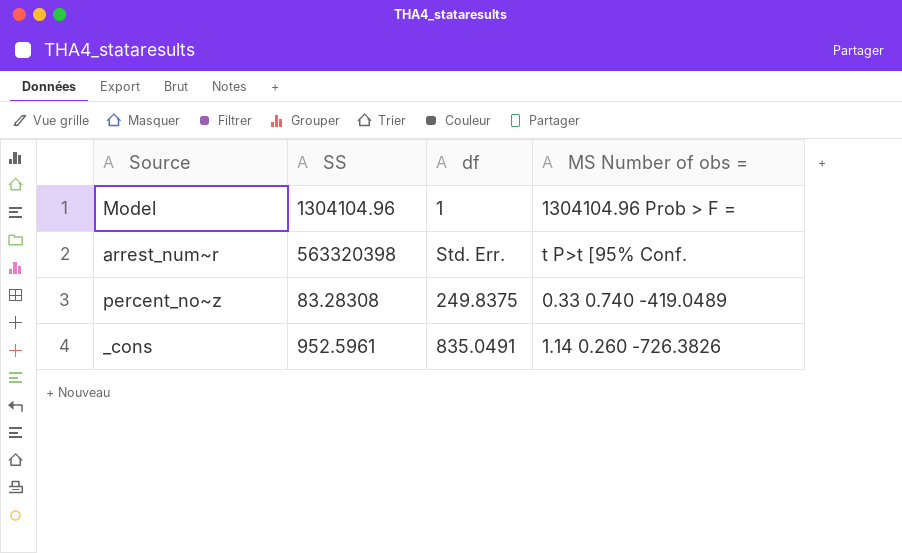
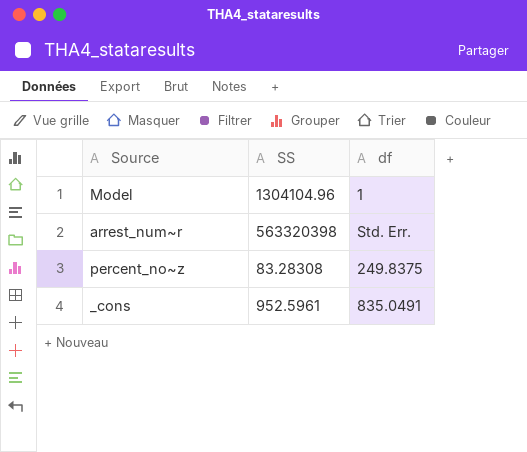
column MS Number of obs = | position: 4 -> none

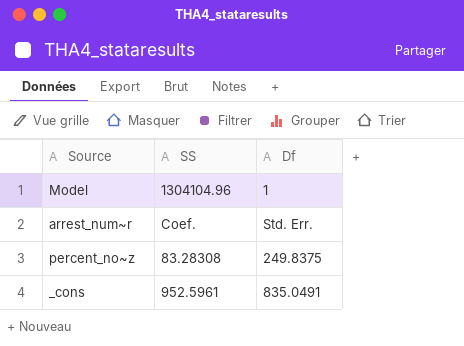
column name: df -> Df
arrest_num~r | SS: 563320398 -> Coef.

